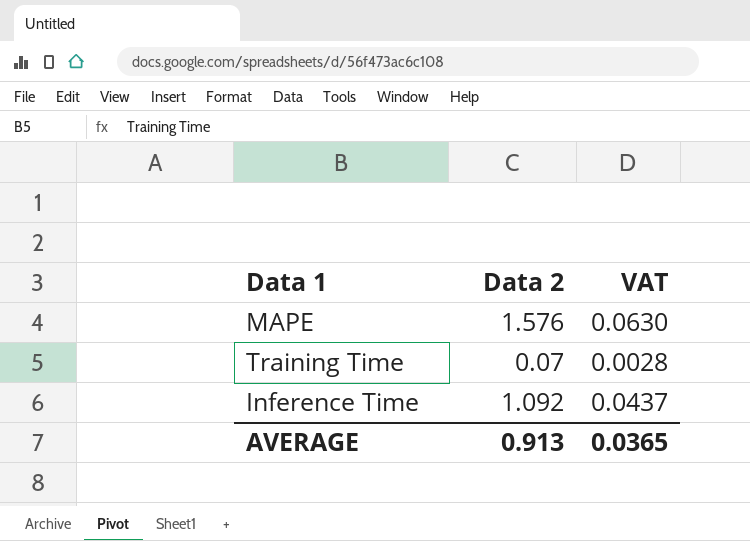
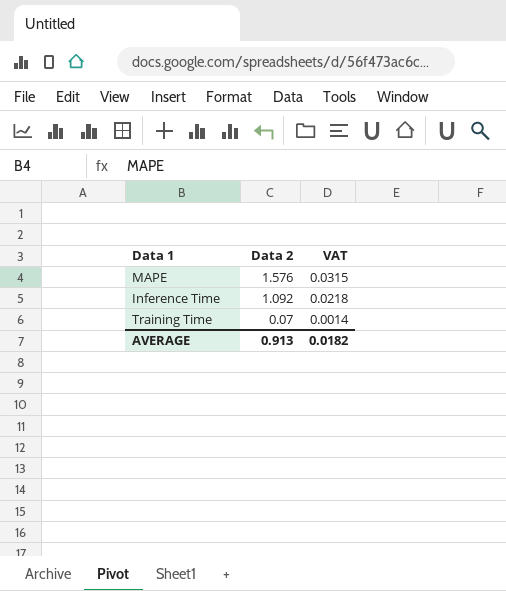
row order: none -> Data 2 descending
column VAT | formula: [Data 2] * 0.04 -> [Data 2] * 0.02
AVERAGE | VAT: 0.0365 -> 0.0182

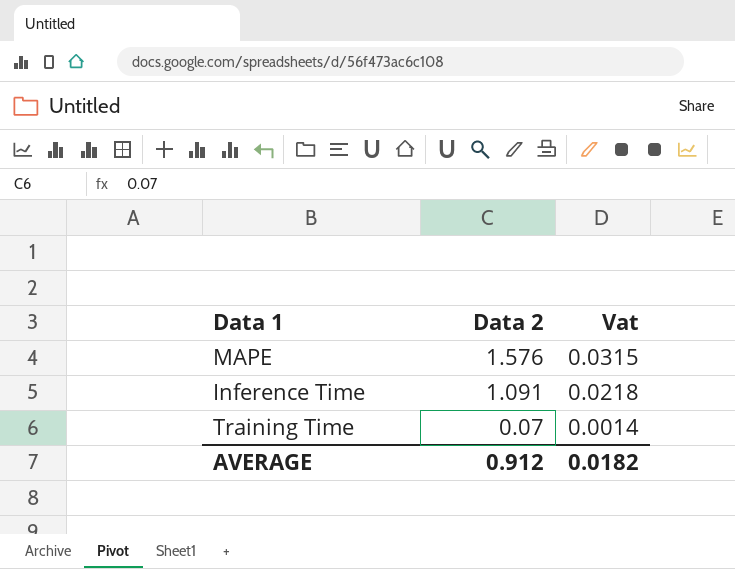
column name: VAT -> Vat
Inference Time | Data 2: 1.092 -> 1.091
AVERAGE | Data 2: 0.913 -> 0.912

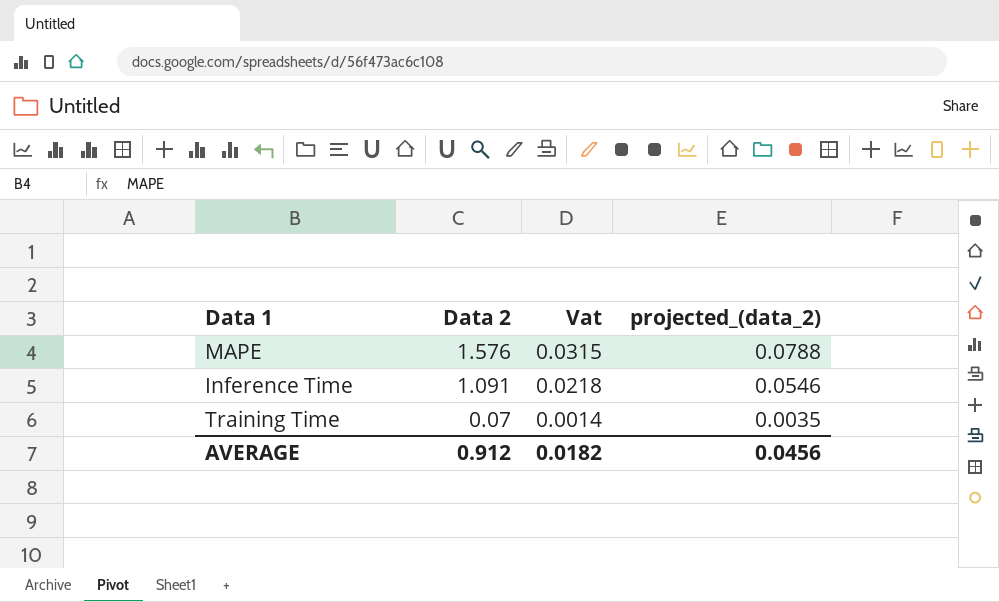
column projected_(data_2) | formula: none -> [Data 2] * 0.05

